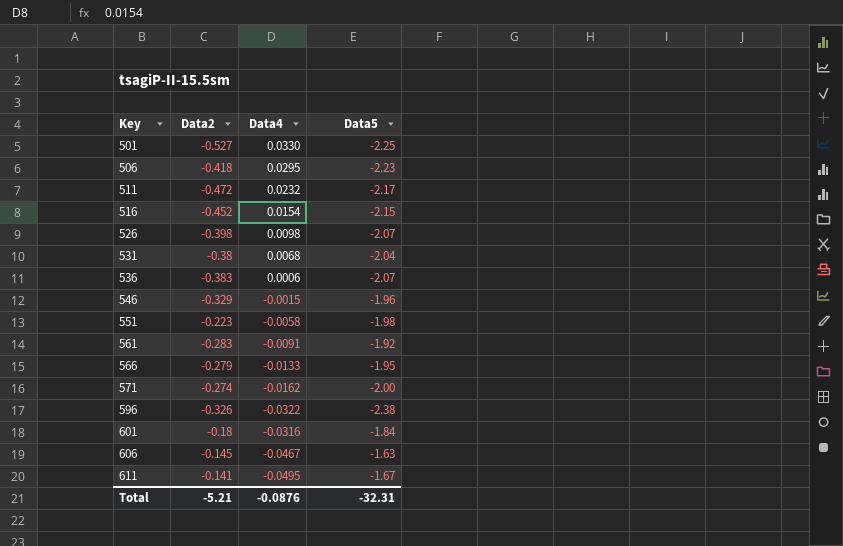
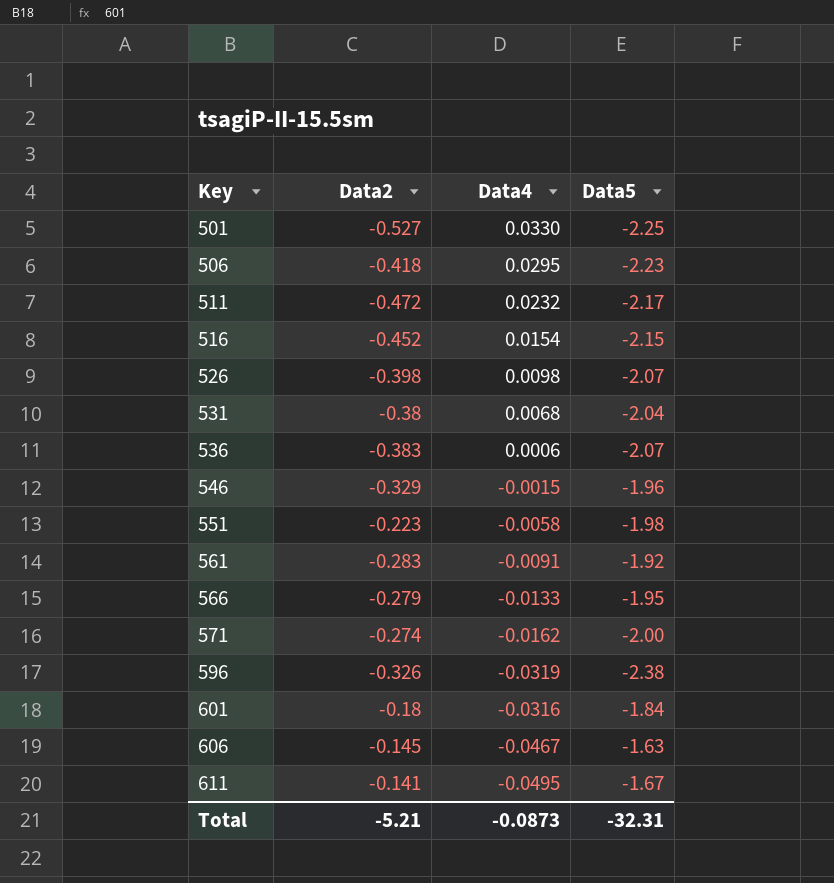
596 | Data4: -0.0322 -> -0.0319
Total | Data4: -0.0876 -> -0.0873

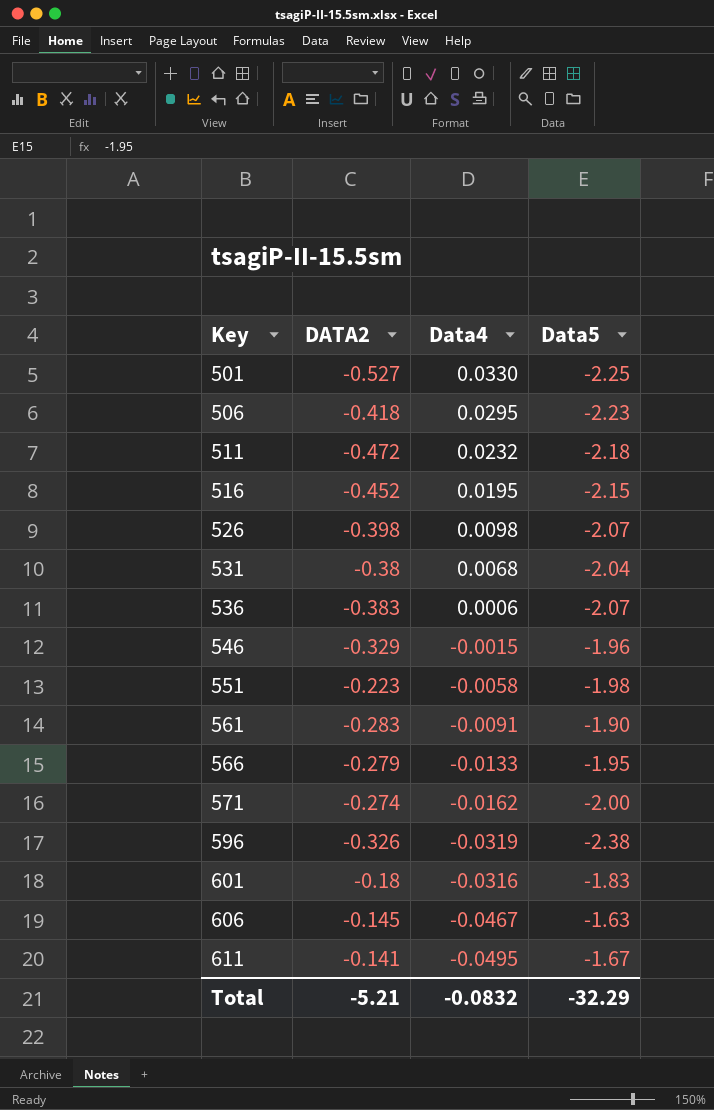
column name: Data2 -> DATA2
511 | Data5: -2.17 -> -2.18
516 | Data4: 0.0154 -> 0.0195
561 | Data5: -1.92 -> -1.90
601 | Data5: -1.84 -> -1.83
Total | Data4: -0.0873 -> -0.0832
Total | Data5: -32.31 -> -32.29

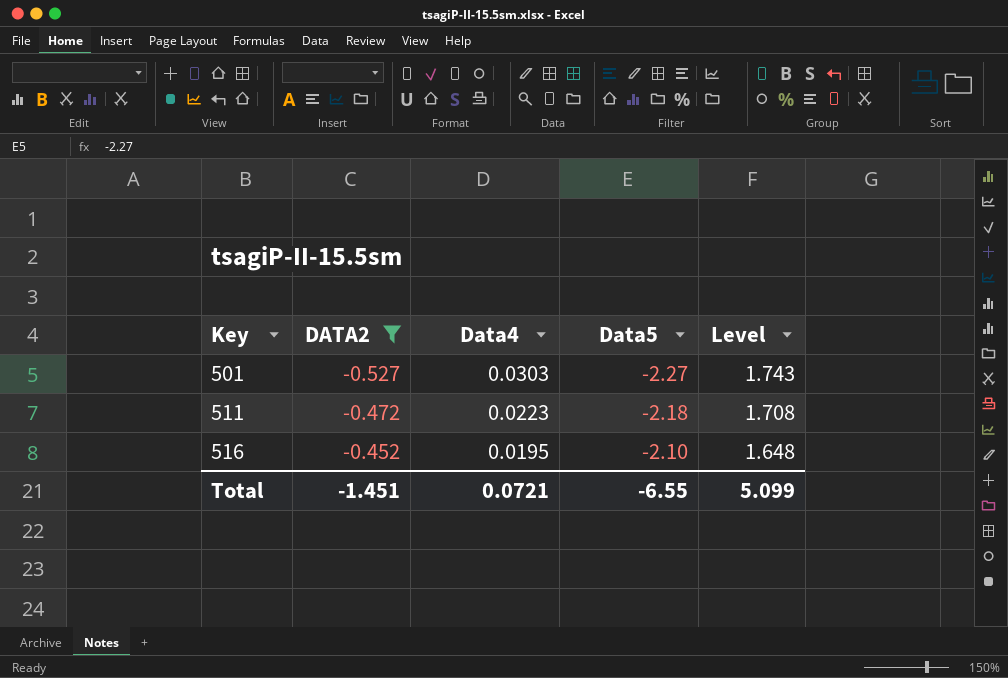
filter: none -> DATA2 <= -0.452
column Level | formula: none -> [DATA2] - [Data5]
501 | Data4: 0.0330 -> 0.0303
501 | Data5: -2.25 -> -2.27
511 | Data4: 0.0232 -> 0.0223
516 | Data5: -2.15 -> -2.10
Total | DATA2: -5.21 -> -1.451
Total | Data4: -0.0832 -> 0.0721
Total | Data5: -32.29 -> -6.55

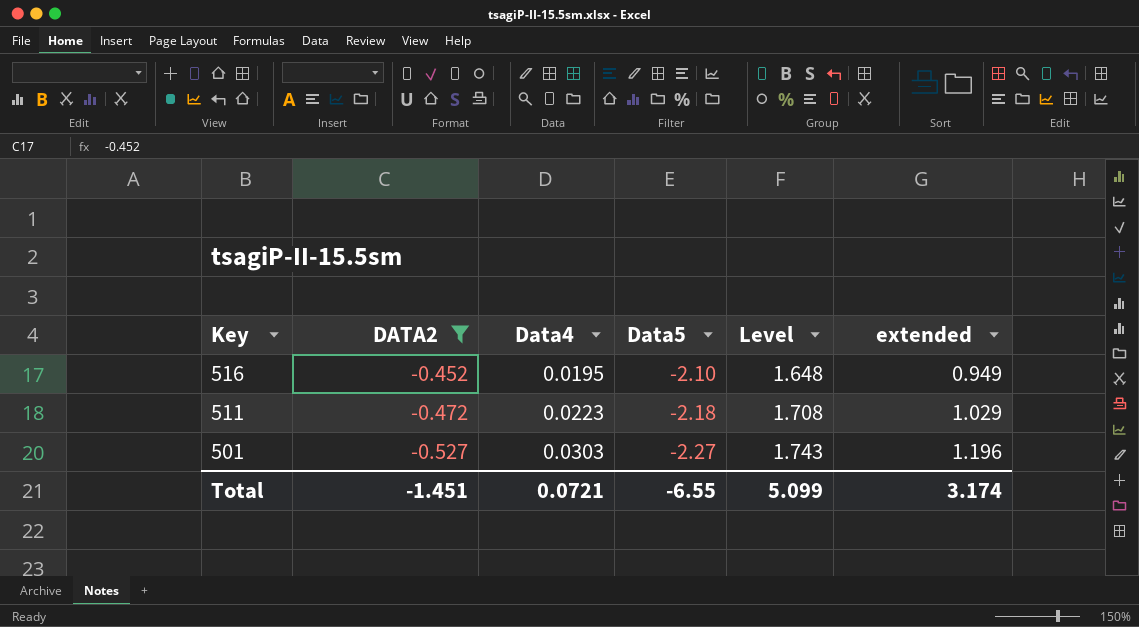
row order: Key ascending -> Key descending
column extended | formula: none -> [DATA2] * [Data5]

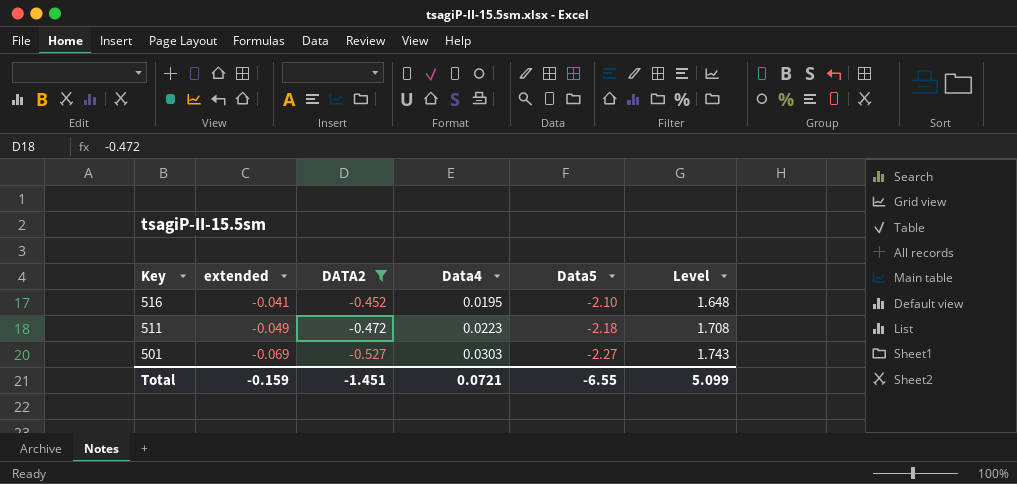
column extended | formula: [DATA2] * [Data5] -> [Data4] * [Data5]
column extended | position: 6 -> 2
Total | extended: 3.174 -> -0.159

